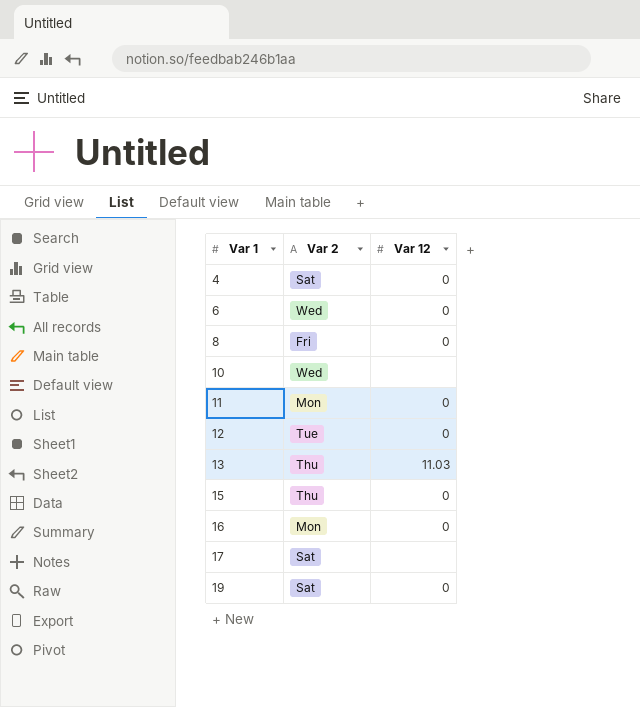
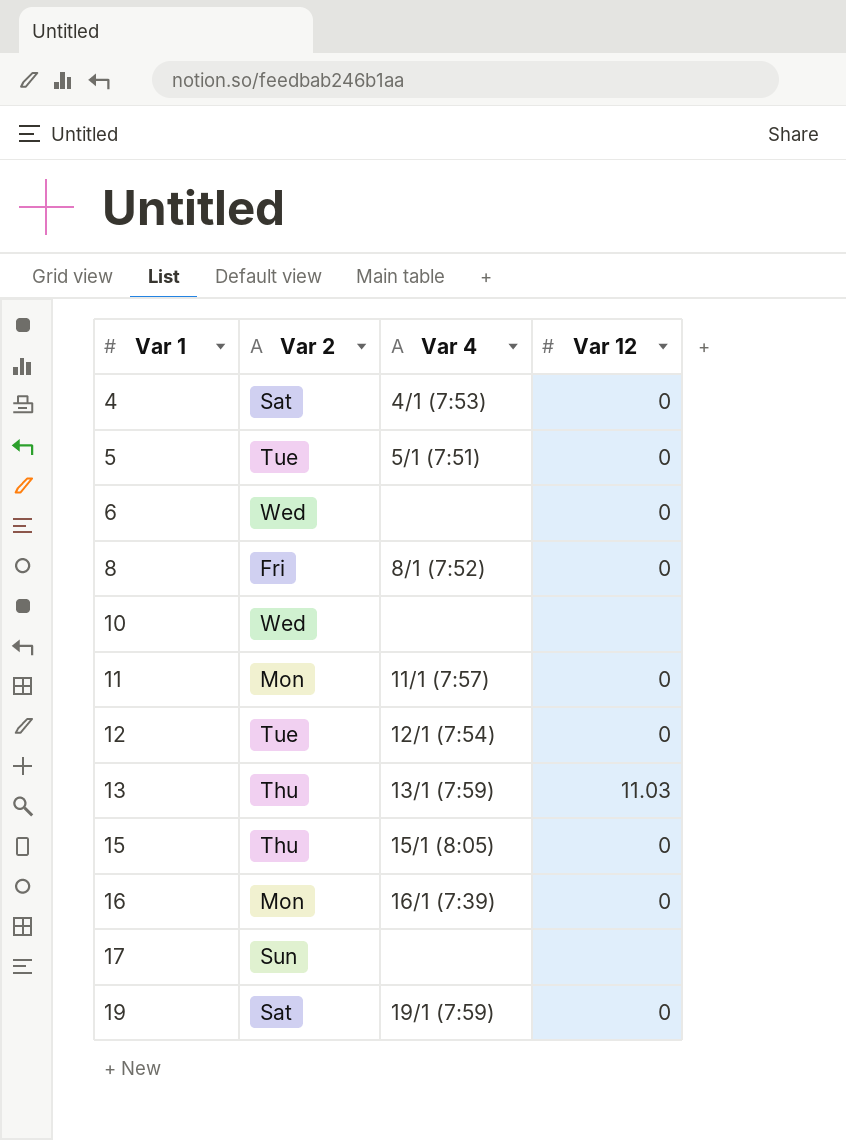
column Var 4 | position: none -> 3
row 5: none -> Tue | 5/1 (7:51) | 0
17 | Var 2: Sat -> Sun

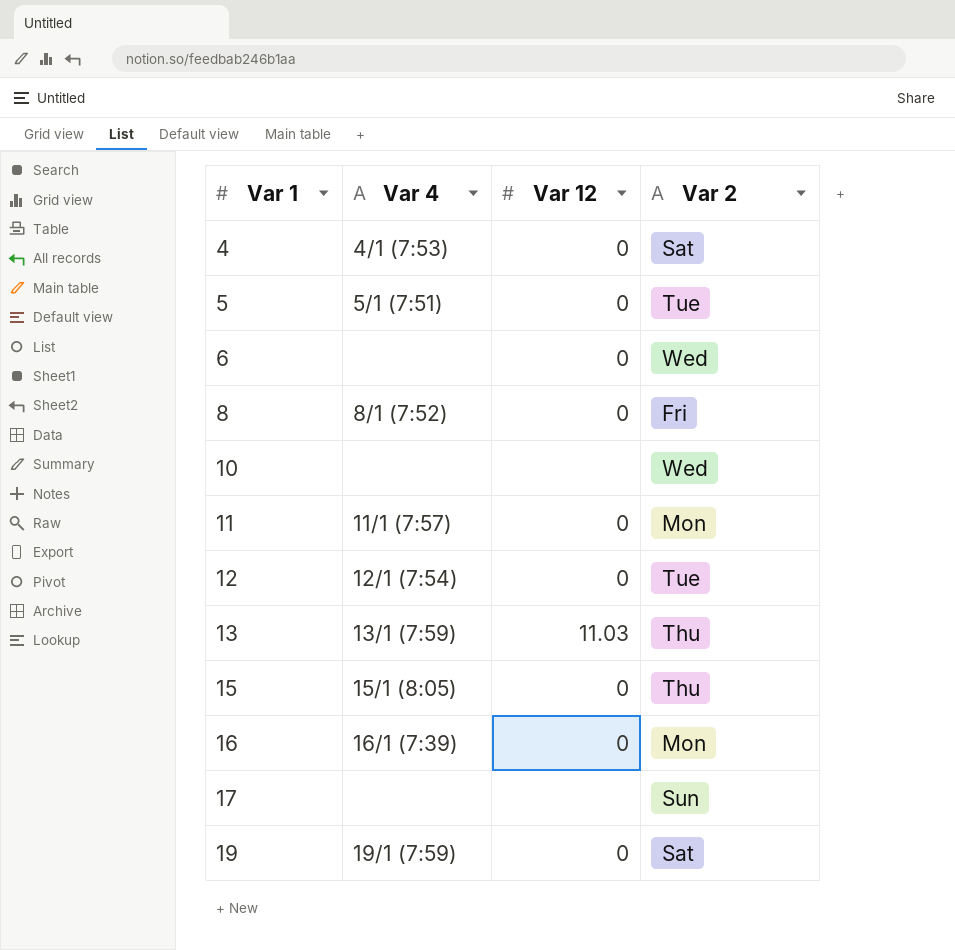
column Var 2 | position: 2 -> 4

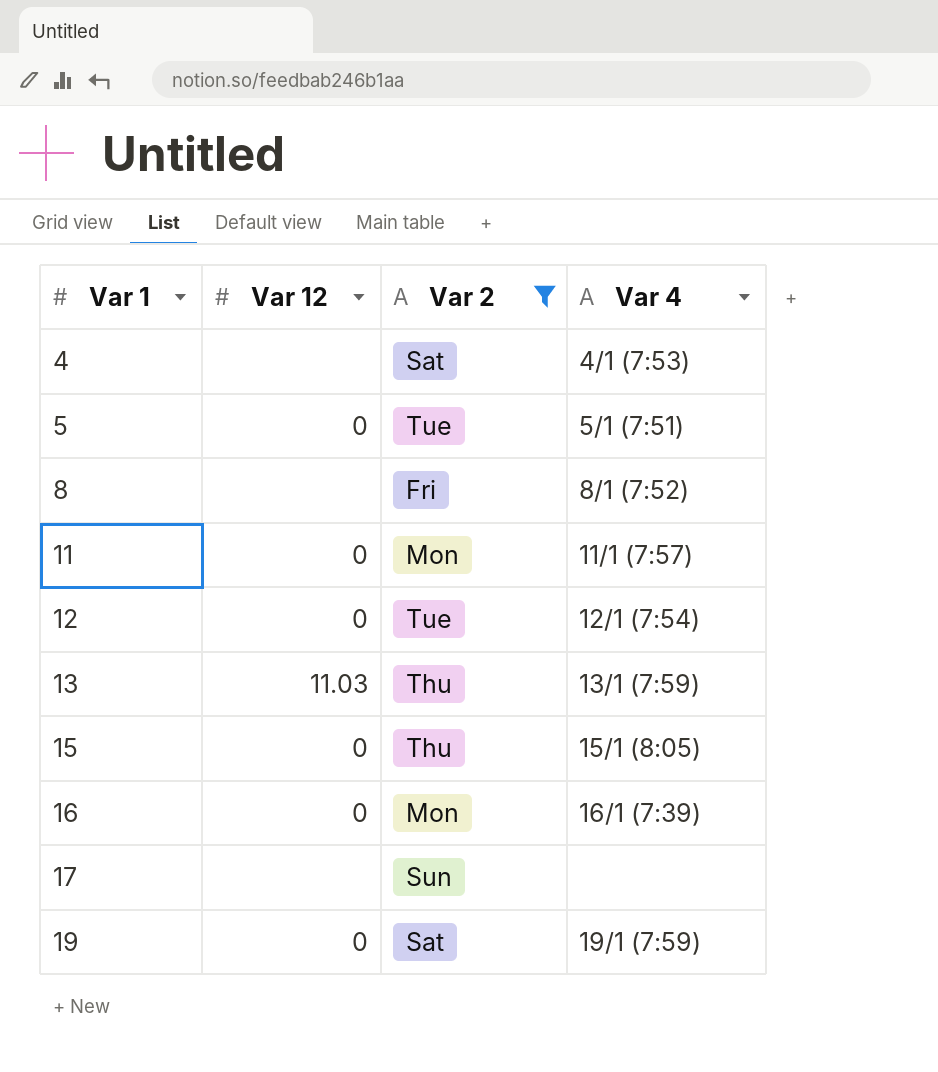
filter: none -> Var 2 != Wed
column Var 4 | position: 2 -> 4
4 | Var 12: 0 -> none
8 | Var 12: 0 -> none

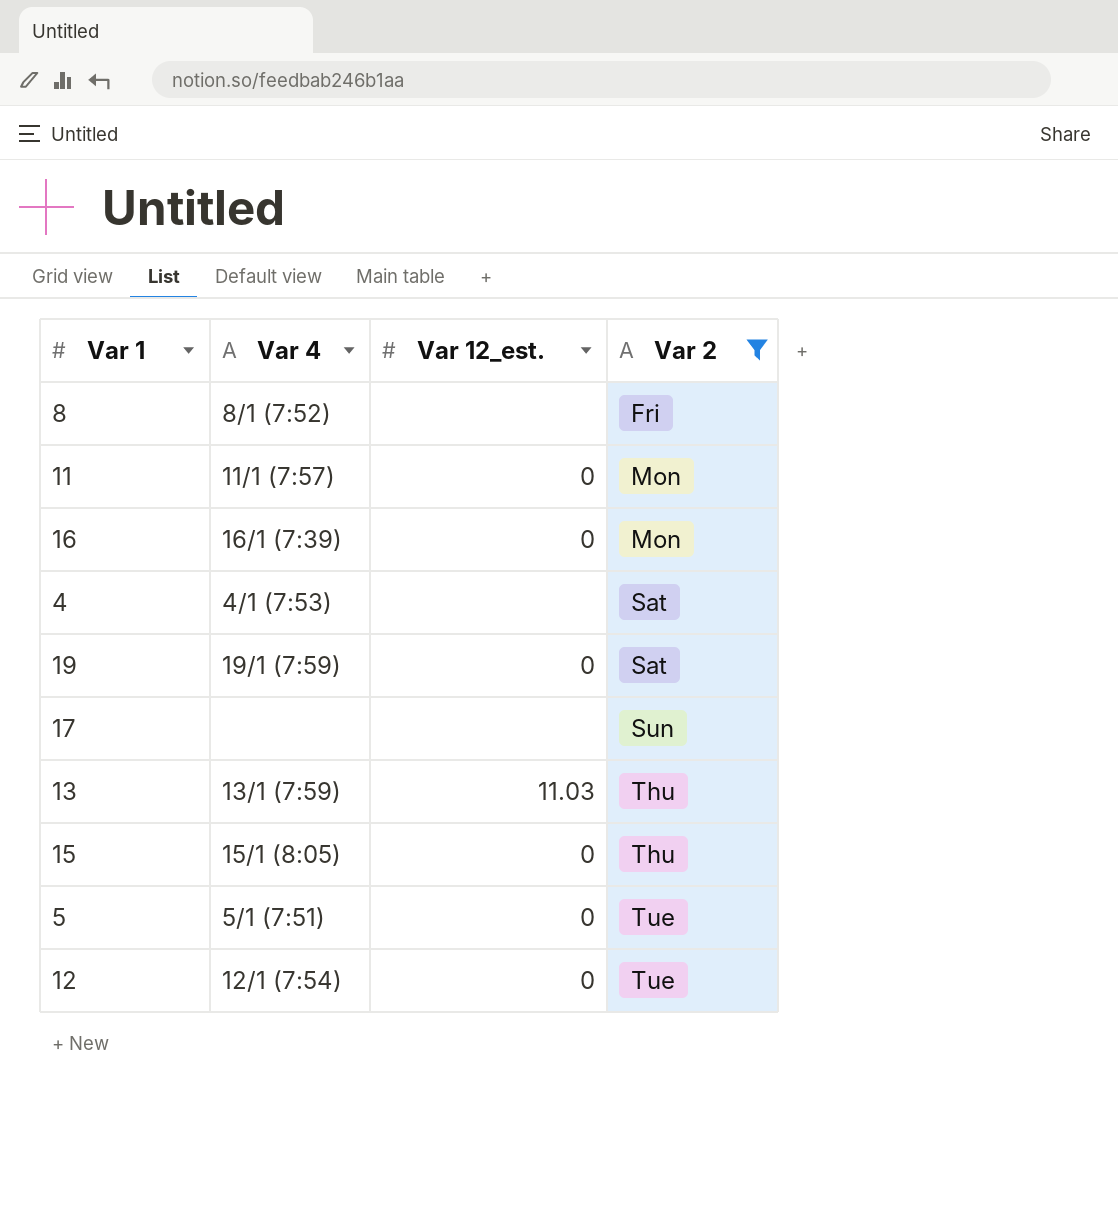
row order: Var 1 ascending -> Var 2 ascending
column Var 4 | position: 4 -> 2
column name: Var 12 -> Var 12_est.

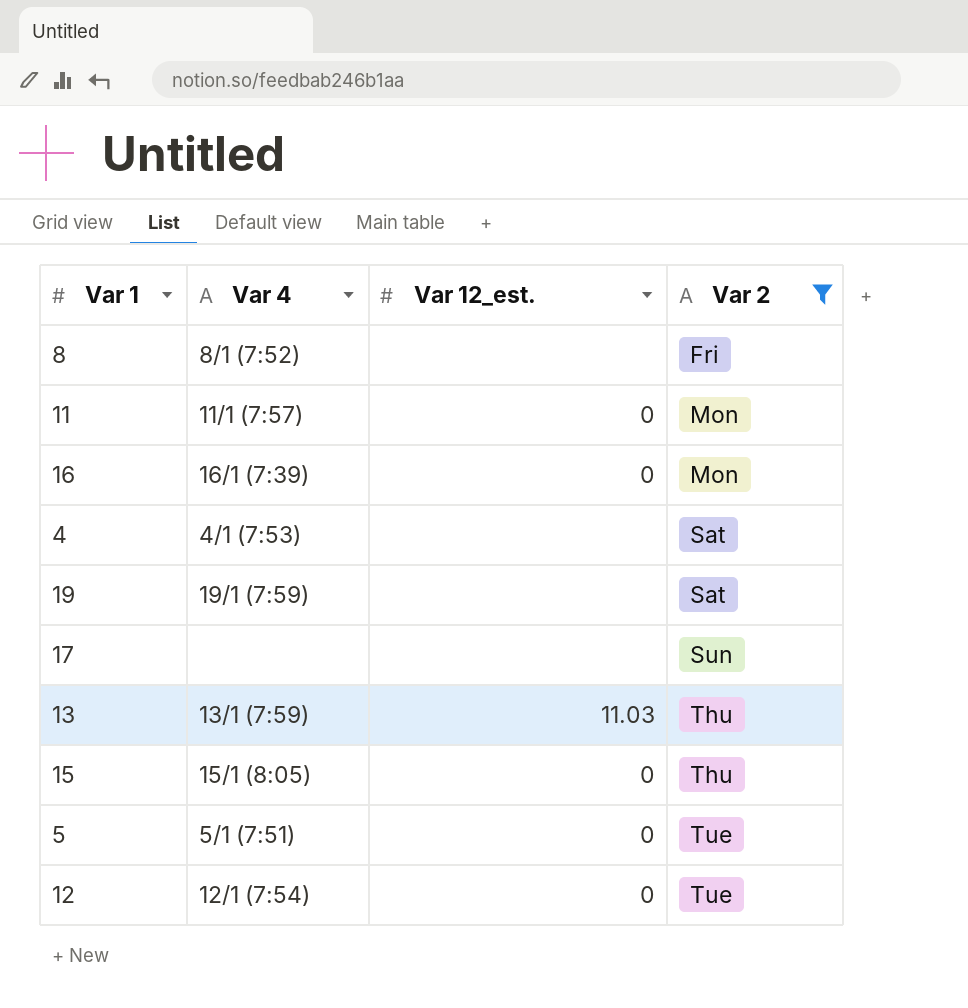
19 | Var 12_est.: 0 -> none

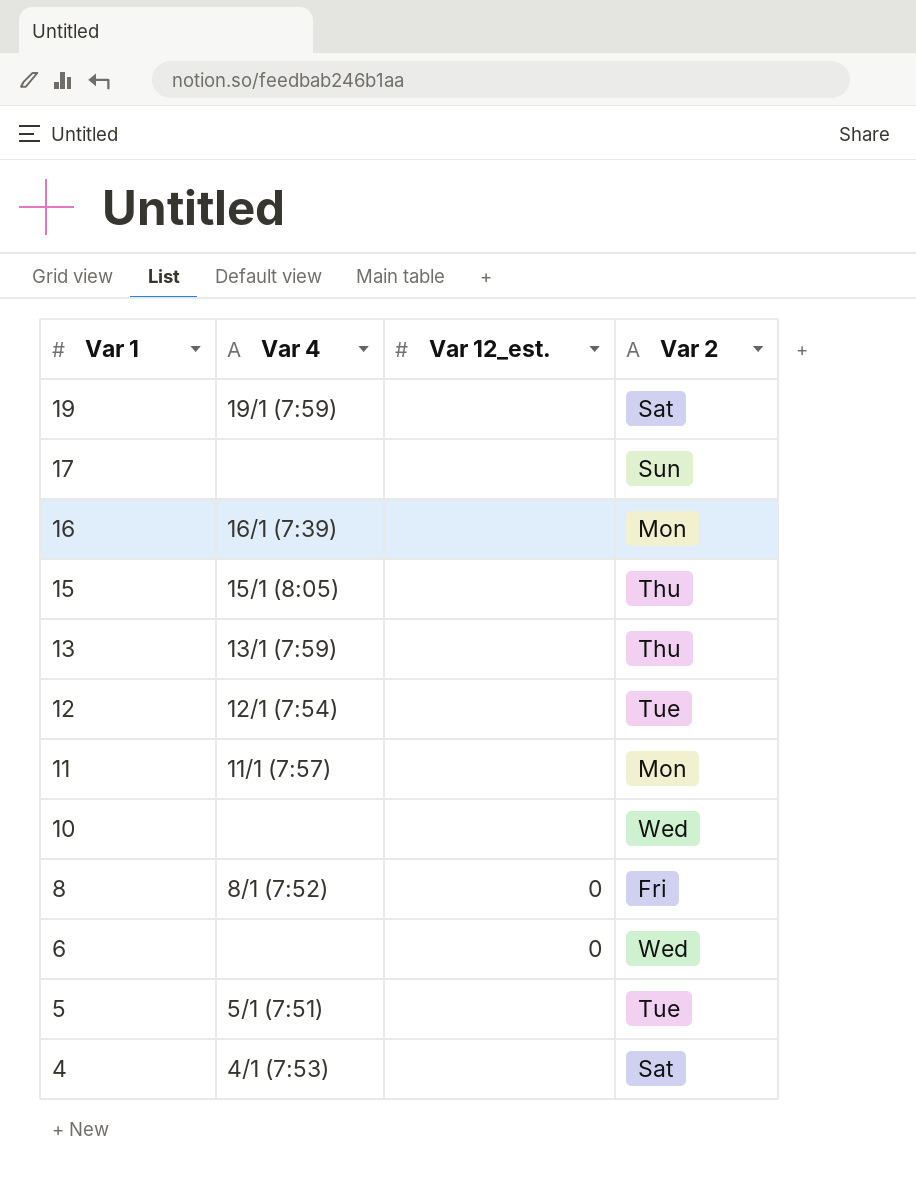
filter: Var 2 != Wed -> none
row order: Var 2 ascending -> Var 1 descending
16 | Var 12_est.: 0 -> none
15 | Var 12_est.: 0 -> none
13 | Var 12_est.: 11.03 -> none
12 | Var 12_est.: 0 -> none
11 | Var 12_est.: 0 -> none
8 | Var 12_est.: none -> 0
5 | Var 12_est.: 0 -> none

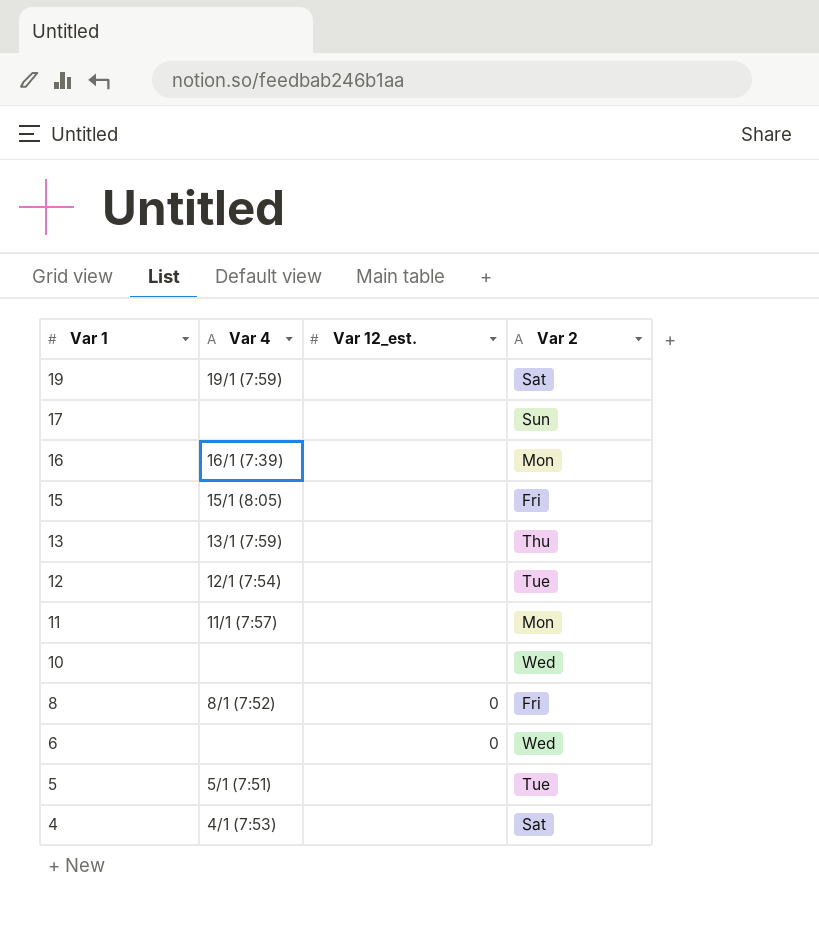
15 | Var 2: Thu -> Fri

